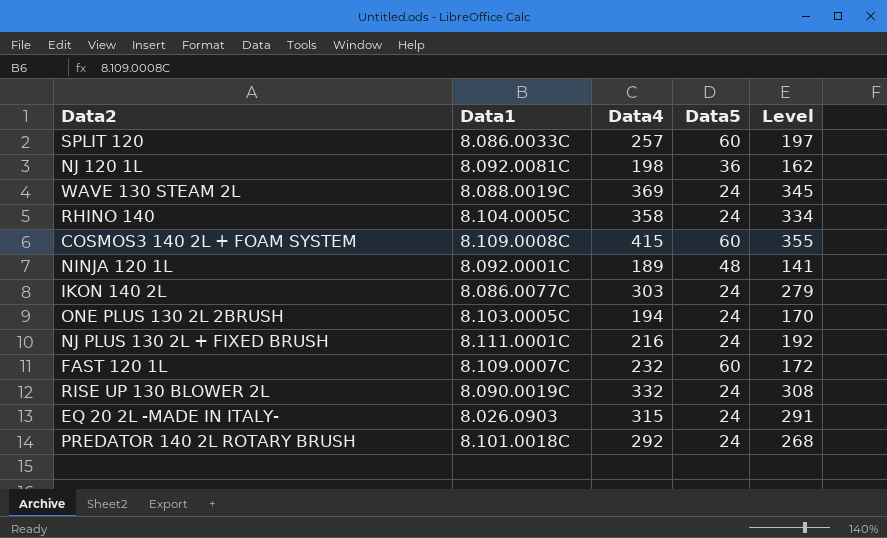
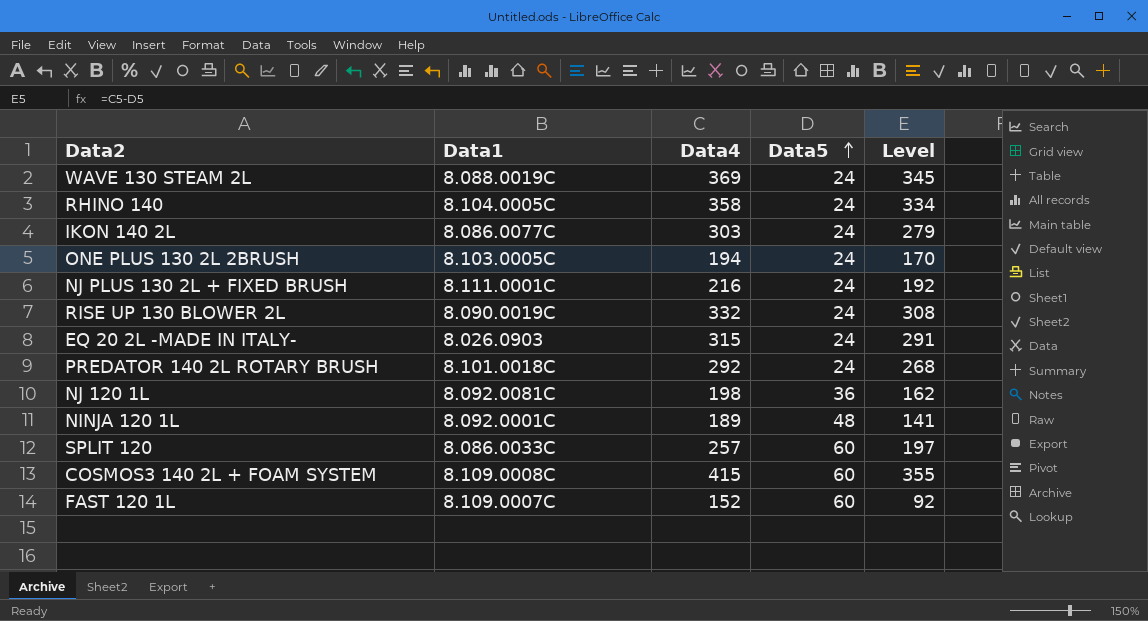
row order: none -> Data5 ascending
FAST 120 1L | Data4: 232 -> 152
FAST 120 1L | Level: 172 -> 92

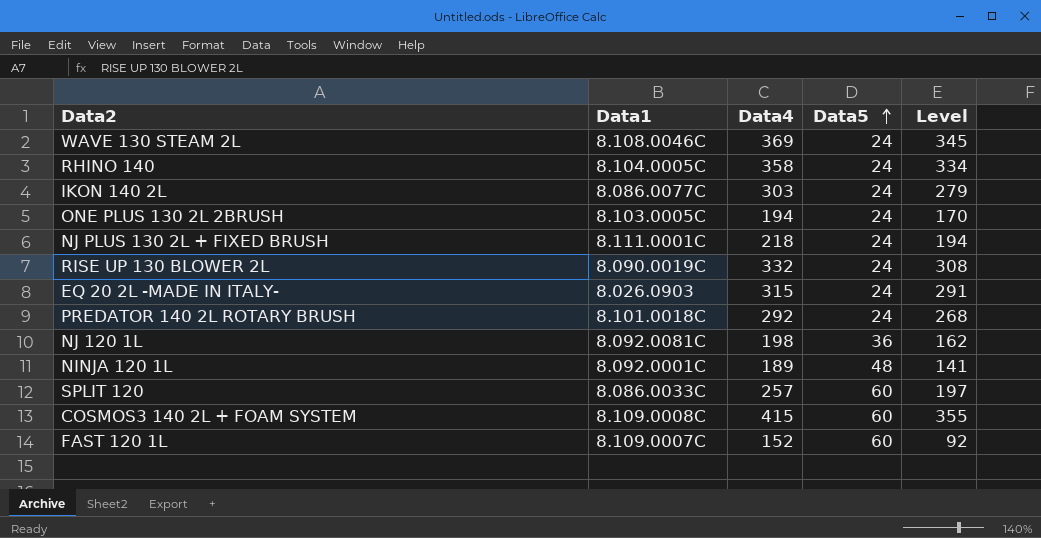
WAVE 130 STEAM 2L | Data1: 8.088.0019C -> 8.108.0046C
NJ PLUS 130 2L + FIXED BRUSH | Data4: 216 -> 218
NJ PLUS 130 2L + FIXED BRUSH | Level: 192 -> 194

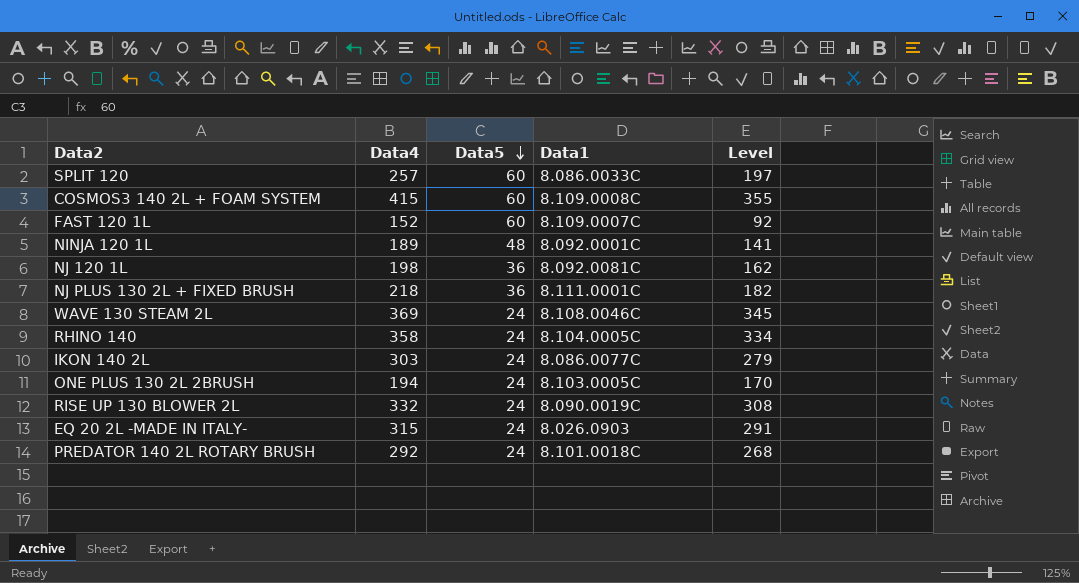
row order: Data5 ascending -> Data5 descending
column Data1 | position: 2 -> 4
NJ PLUS 130 2L + FIXED BRUSH | Data5: 24 -> 36
NJ PLUS 130 2L + FIXED BRUSH | Level: 194 -> 182

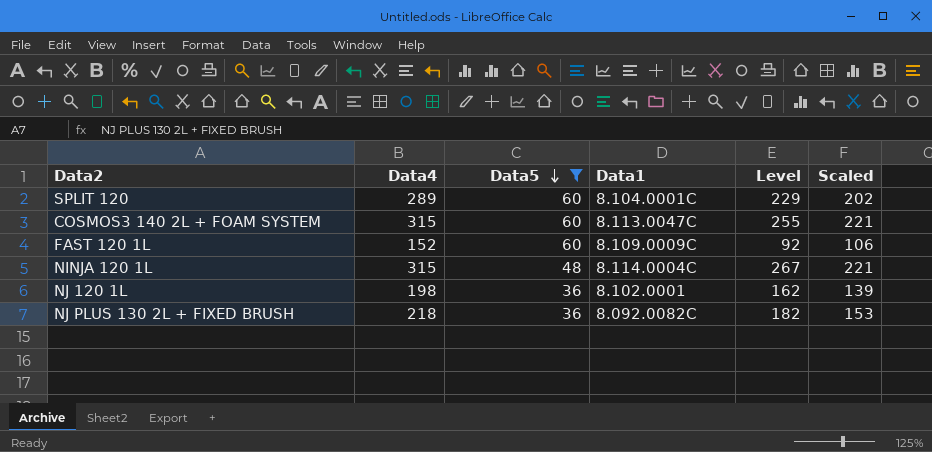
filter: none -> Data5 != 24
column Scaled | formula: none -> [Data4] * 0.7
SPLIT 120 | Data4: 257 -> 289
SPLIT 120 | Data1: 8.086.0033C -> 8.104.0001C
SPLIT 120 | Level: 197 -> 229
COSMOS3 140 2L + FOAM SYSTEM | Data4: 415 -> 315
COSMOS3 140 2L + FOAM SYSTEM | Data1: 8.109.0008C -> 8.113.0047C
COSMOS3 140 2L + FOAM SYSTEM | Level: 355 -> 255
FAST 120 1L | Data1: 8.109.0007C -> 8.109.0009C
NINJA 120 1L | Data4: 189 -> 315
NINJA 120 1L | Data1: 8.092.0001C -> 8.114.0004C
NINJA 120 1L | Level: 141 -> 267
NJ 120 1L | Data1: 8.092.0081C -> 8.102.0001
NJ PLUS 130 2L + FIXED BRUSH | Data1: 8.111.0001C -> 8.092.0082C

